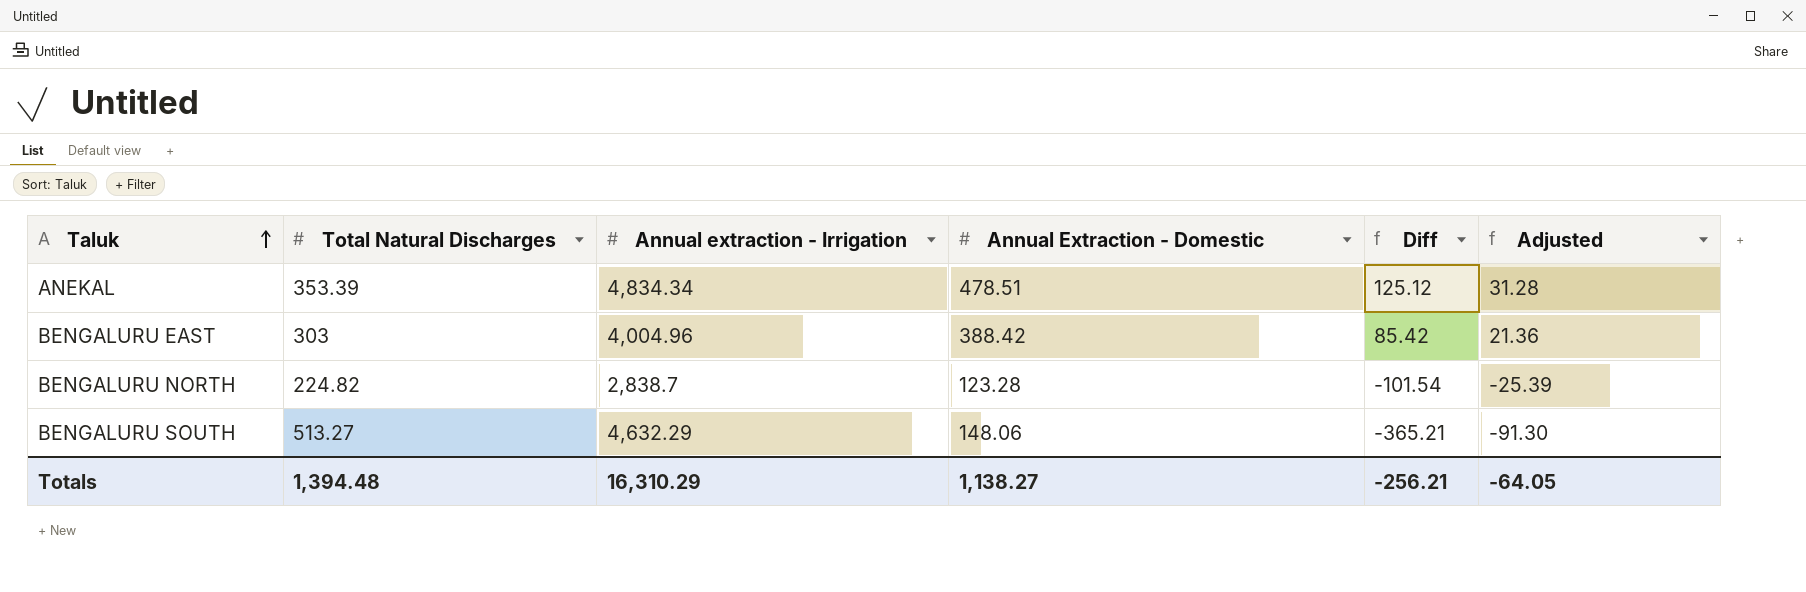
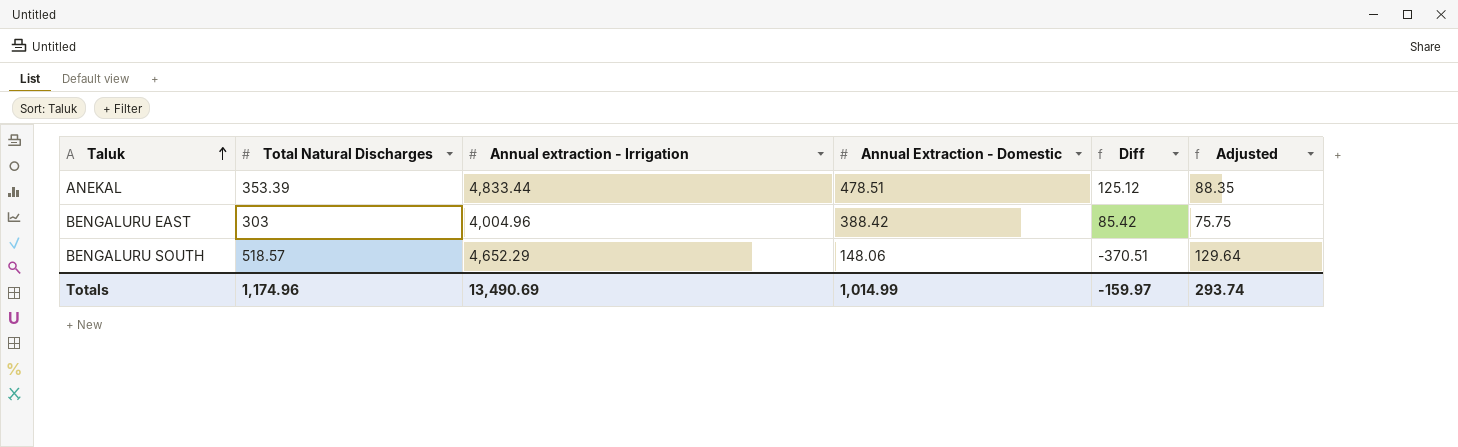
column Adjusted | formula: [Diff] * 0.25 -> [Total Natural Discharges] * 0.25
row BENGALURU NORTH: 224.82 | 2,838.7 | 123.28 | -101.54 | -25.39 -> none
ANEKAL | Annual extraction - Irrigation: 4,834.34 -> 4,833.44
BENGALURU SOUTH | Total Natural Discharges: 513.27 -> 518.57
BENGALURU SOUTH | Annual extraction - Irrigation: 4,632.29 -> 4,652.29
BENGALURU SOUTH | Diff: -365.21 -> -370.51
Totals | Total Natural Discharges: 1,394.48 -> 1,174.96
Totals | Annual extraction - Irrigation: 16,310.29 -> 13,490.69
Totals | Annual Extraction - Domestic: 1,138.27 -> 1,014.99
Totals | Diff: -256.21 -> -159.97
Totals | Adjusted: -64.05 -> 293.74

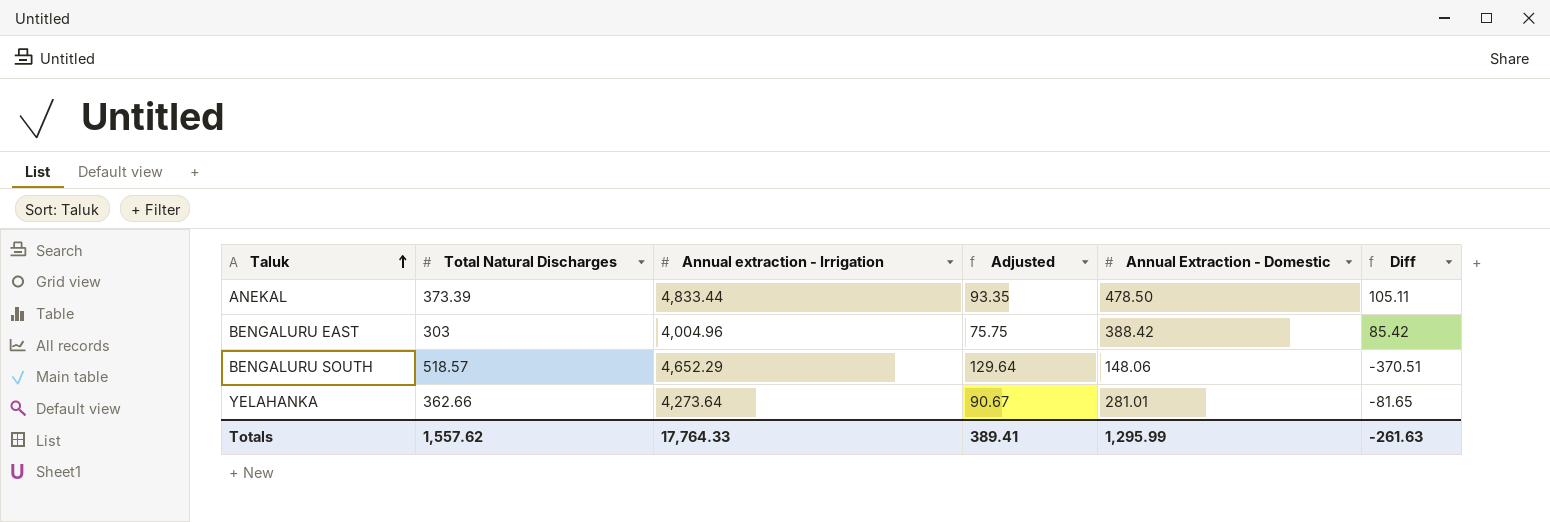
column Adjusted | position: 6 -> 4
ANEKAL | Total Natural Discharges: 353.39 -> 373.39
ANEKAL | Adjusted: 88.35 -> 93.35
ANEKAL | Annual Extraction - Domestic: 478.51 -> 478.50
ANEKAL | Diff: 125.12 -> 105.11
row YELAHANKA: none -> 362.66 | 4,273.64 | 90.67 | 281.01 | -81.65
Totals | Total Natural Discharges: 1,174.96 -> 1,557.62
Totals | Annual extraction - Irrigation: 13,490.69 -> 17,764.33
Totals | Adjusted: 293.74 -> 389.41
Totals | Annual Extraction - Domestic: 1,014.99 -> 1,295.99
Totals | Diff: -159.97 -> -261.63

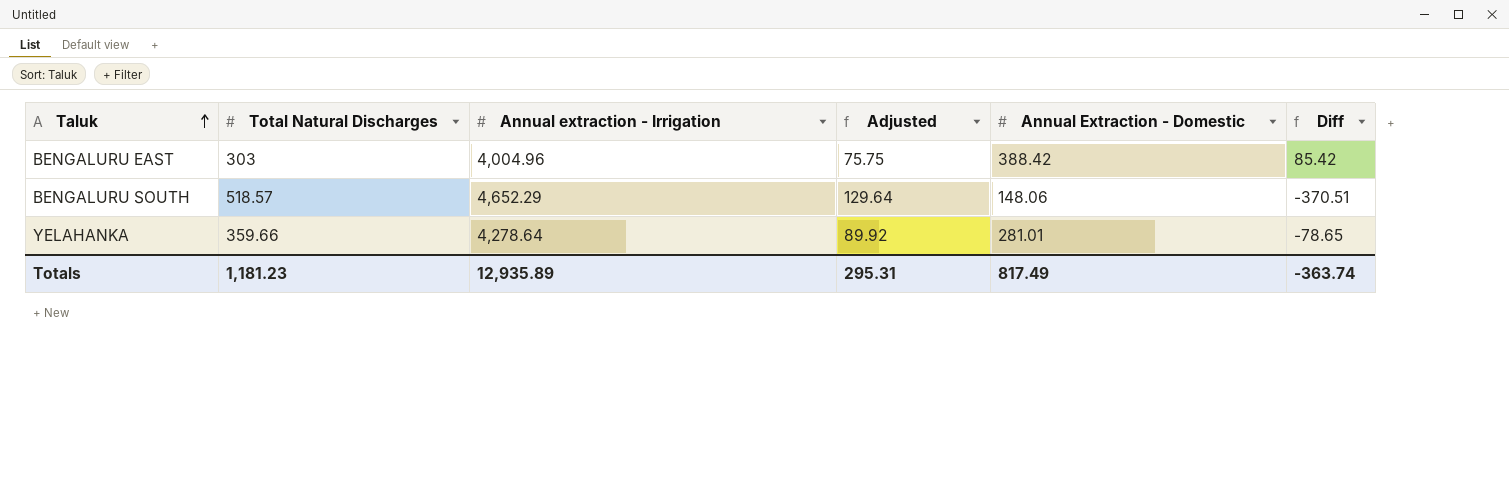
row ANEKAL: 373.39 | 4,833.44 | 93.35 | 478.50 | 105.11 -> none
YELAHANKA | Total Natural Discharges: 362.66 -> 359.66
YELAHANKA | Annual extraction - Irrigation: 4,273.64 -> 4,278.64
YELAHANKA | Adjusted: 90.67 -> 89.92
YELAHANKA | Diff: -81.65 -> -78.65
Totals | Total Natural Discharges: 1,557.62 -> 1,181.23
Totals | Annual extraction - Irrigation: 17,764.33 -> 12,935.89
Totals | Adjusted: 389.41 -> 295.31
Totals | Annual Extraction - Domestic: 1,295.99 -> 817.49
Totals | Diff: -261.63 -> -363.74

